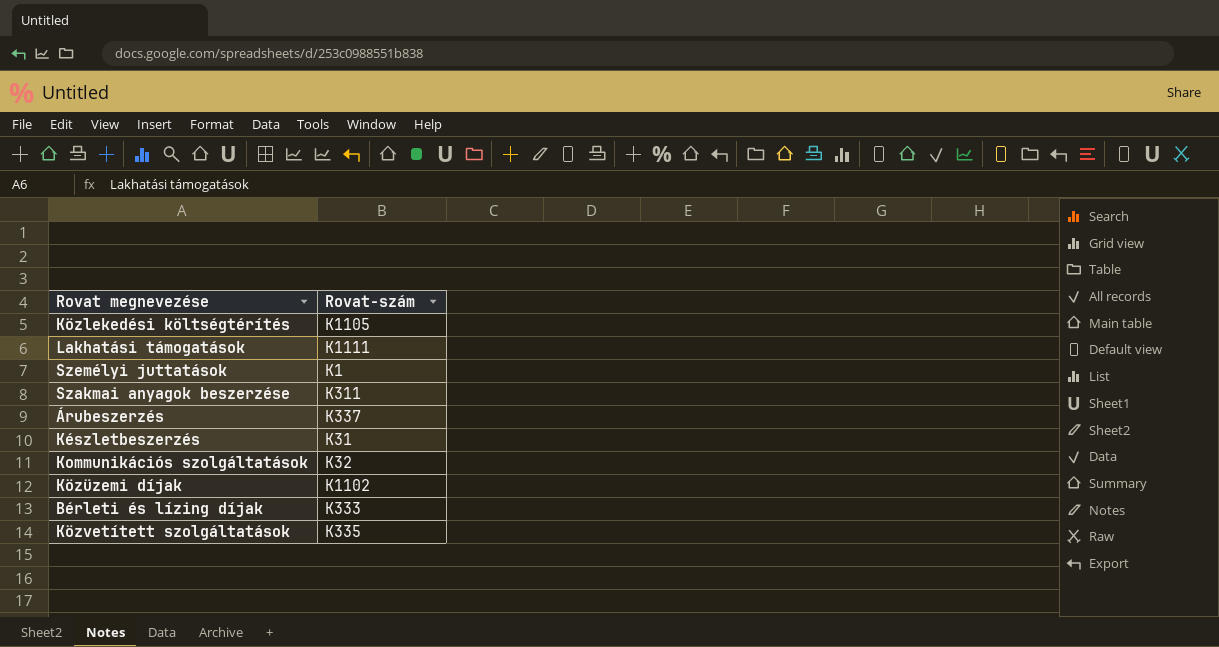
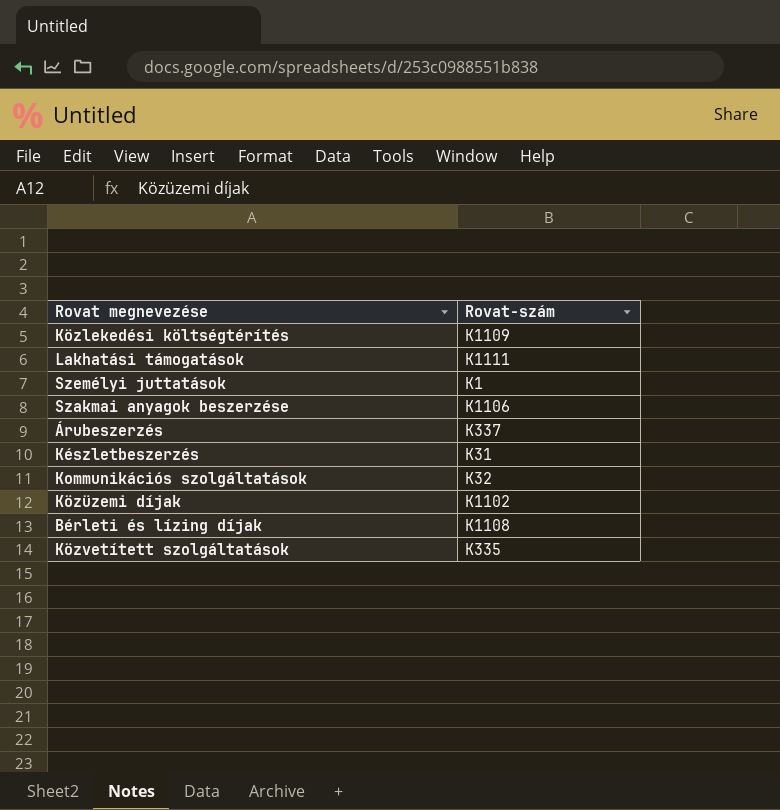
Közlekedési költségtérítés | Rovat-szám: K1105 -> K1109
Szakmai anyagok beszerzése | Rovat-szám: K311 -> K1106
Bérleti és lízing díjak | Rovat-szám: K333 -> K1108

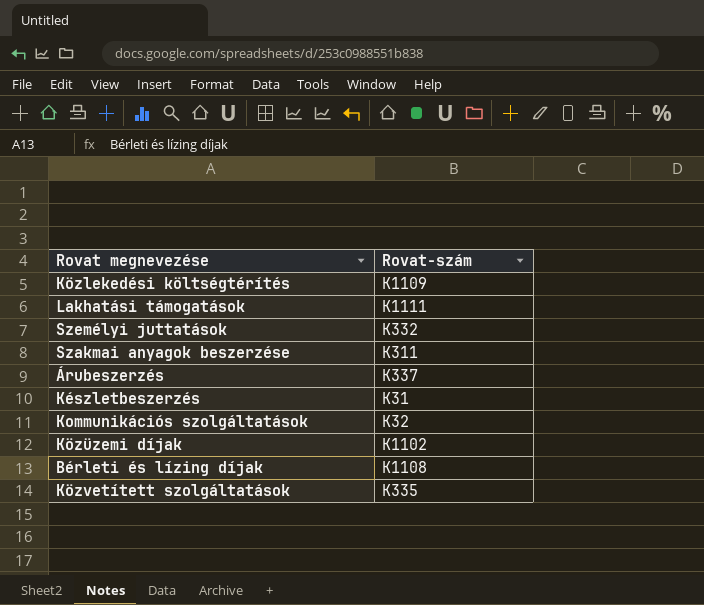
Személyi juttatások | Rovat-szám: K1 -> K332
Szakmai anyagok beszerzése | Rovat-szám: K1106 -> K311

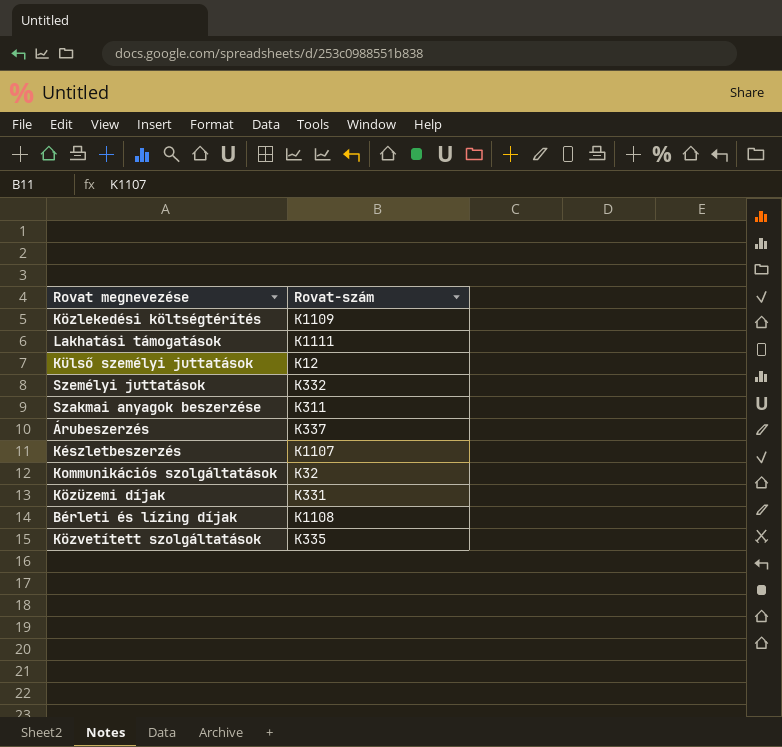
row Külső személyi juttatások: none -> K12
Készletbeszerzés | Rovat-szám: K31 -> K1107
Közüzemi díjak | Rovat-szám: K1102 -> K331

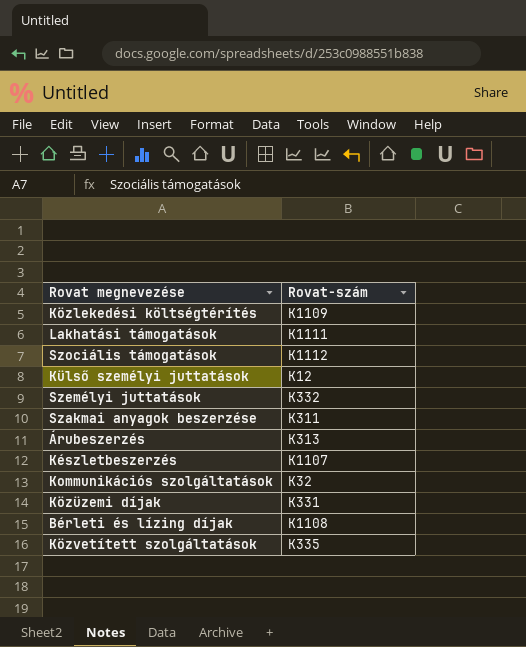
row Szociális támogatások: none -> K1112
Árubeszerzés | Rovat-szám: K337 -> K313

